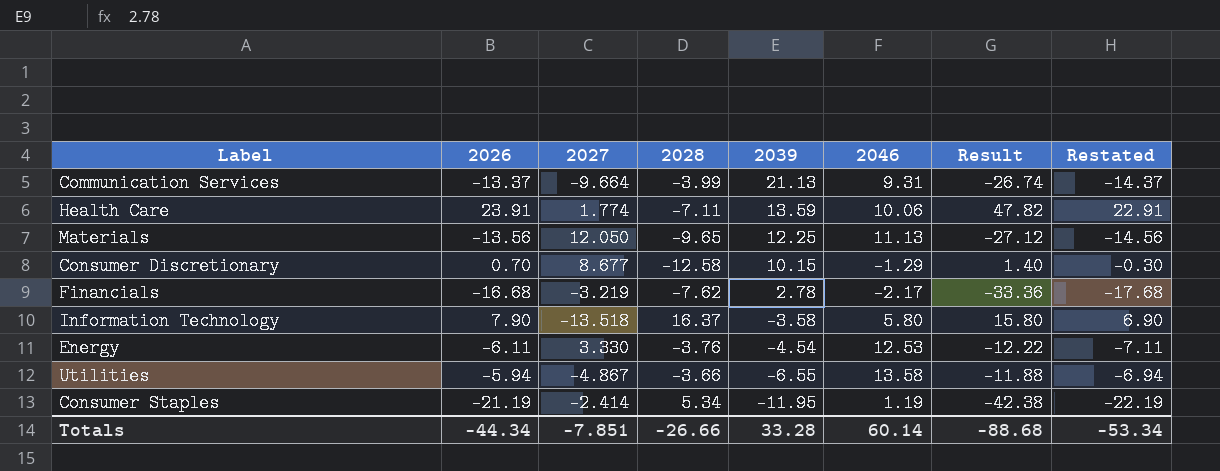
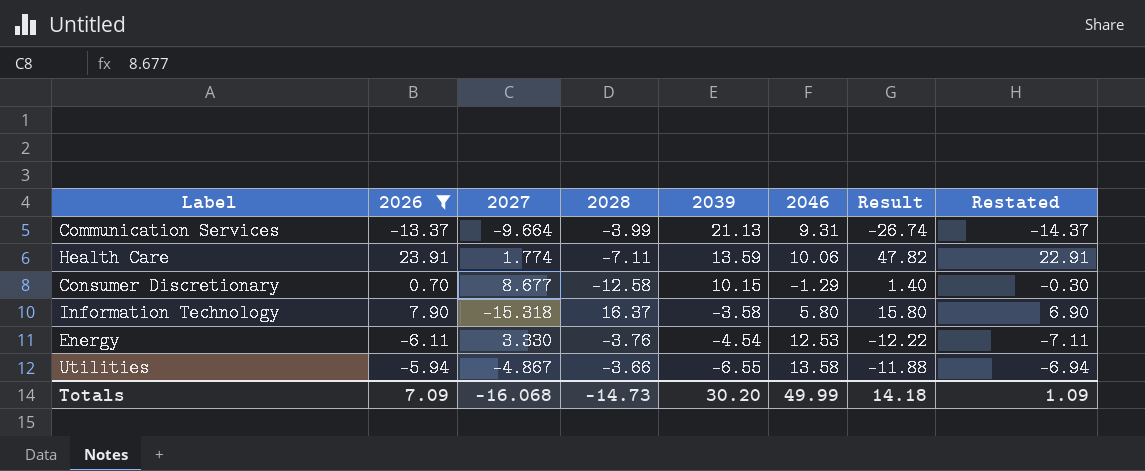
filter: none -> 2026 >= -13.37
Information Technology | 2027: -13.518 -> -15.318
Totals | 2026: -44.34 -> 7.09
Totals | 2027: -7.851 -> -16.068
Totals | 2028: -26.66 -> -14.73
Totals | 2039: 33.28 -> 30.20
Totals | 2046: 60.14 -> 49.99
Totals | Result: -88.68 -> 14.18
Totals | Restated: -53.34 -> 1.09

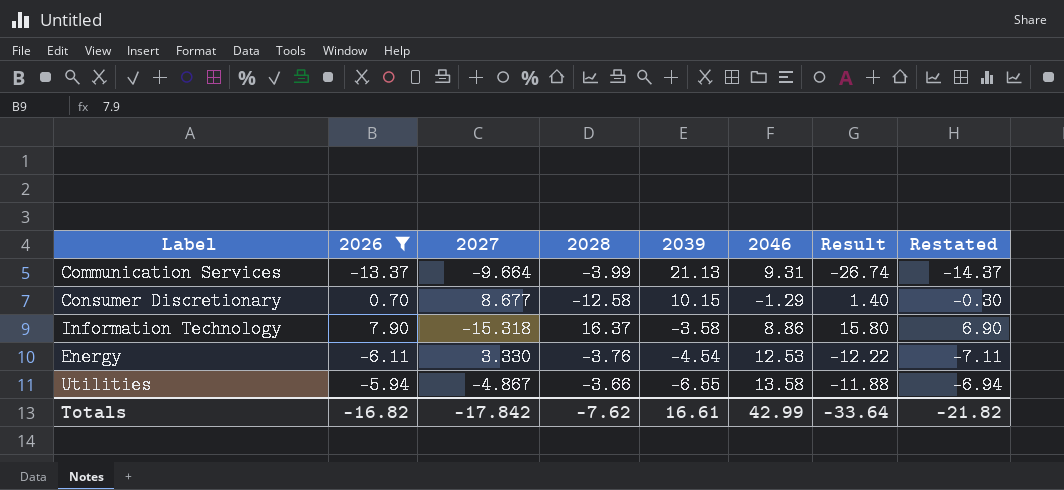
row Health Care: 23.91 | 1.774 | -7.11 | 13.59 | 10.06 | 47.82 | 22.91 -> none
Information Technology | 2046: 5.80 -> 8.86
Totals | 2026: 7.09 -> -16.82
Totals | 2027: -16.068 -> -17.842
Totals | 2028: -14.73 -> -7.62
Totals | 2039: 30.20 -> 16.61
Totals | 2046: 49.99 -> 42.99
Totals | Result: 14.18 -> -33.64
Totals | Restated: 1.09 -> -21.82

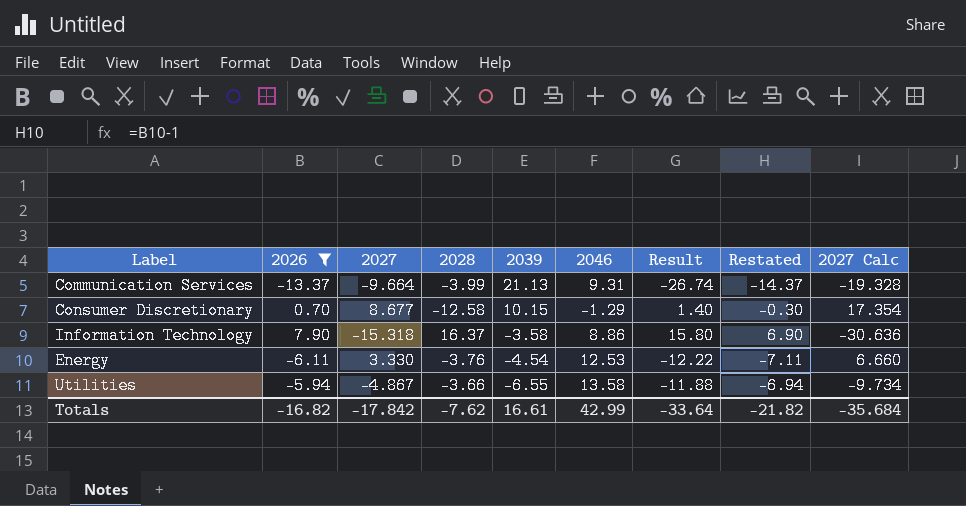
column 2027 Calc | formula: none -> [2027] * 2

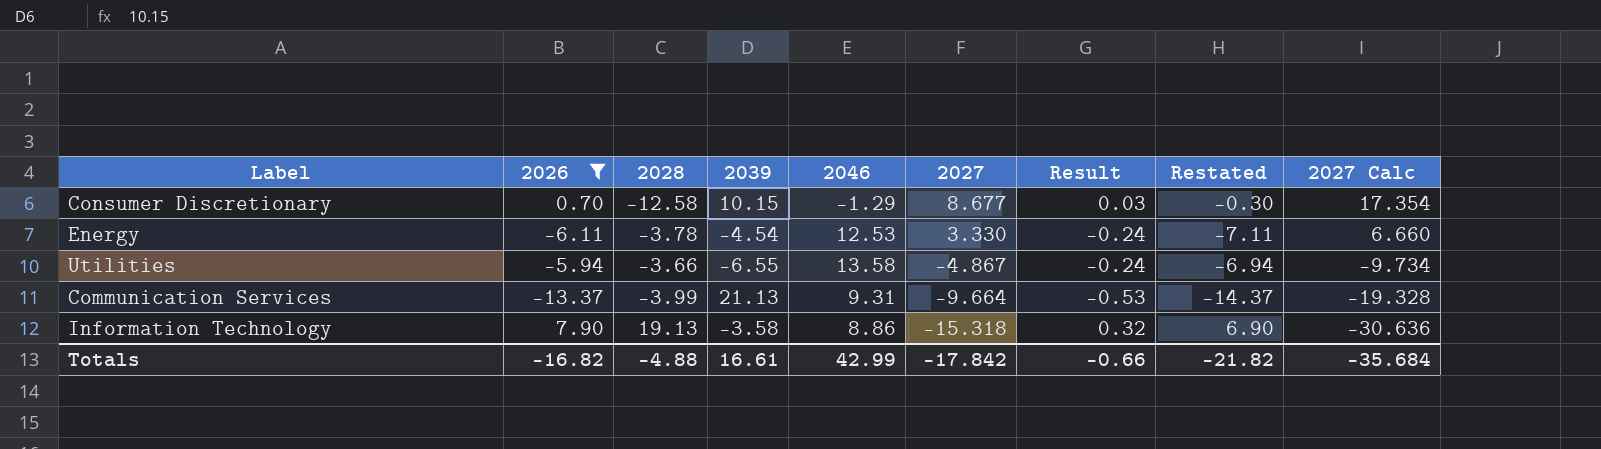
row order: 2039 descending -> 2027 descending
column 2027 | position: 3 -> 6
column Result | formula: [2026] * 2 -> [2026] * 0.04
Energy | 2028: -3.76 -> -3.78
Information Technology | 2028: 16.37 -> 19.13
Totals | 2028: -7.62 -> -4.88
Totals | Result: -33.64 -> -0.66

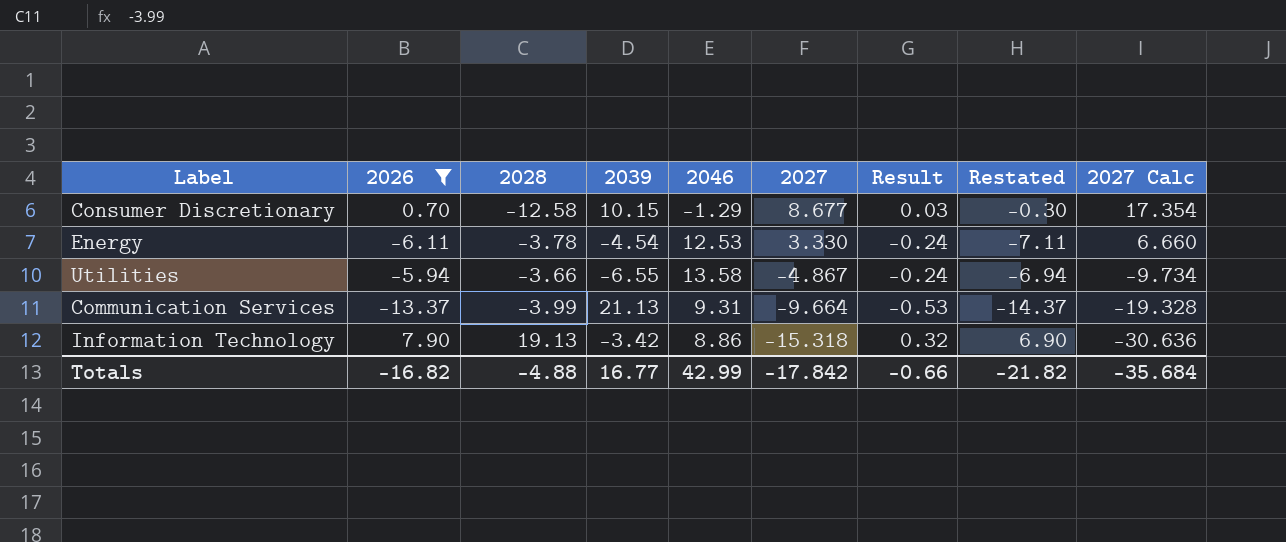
Information Technology | 2039: -3.58 -> -3.42
Totals | 2039: 16.61 -> 16.77

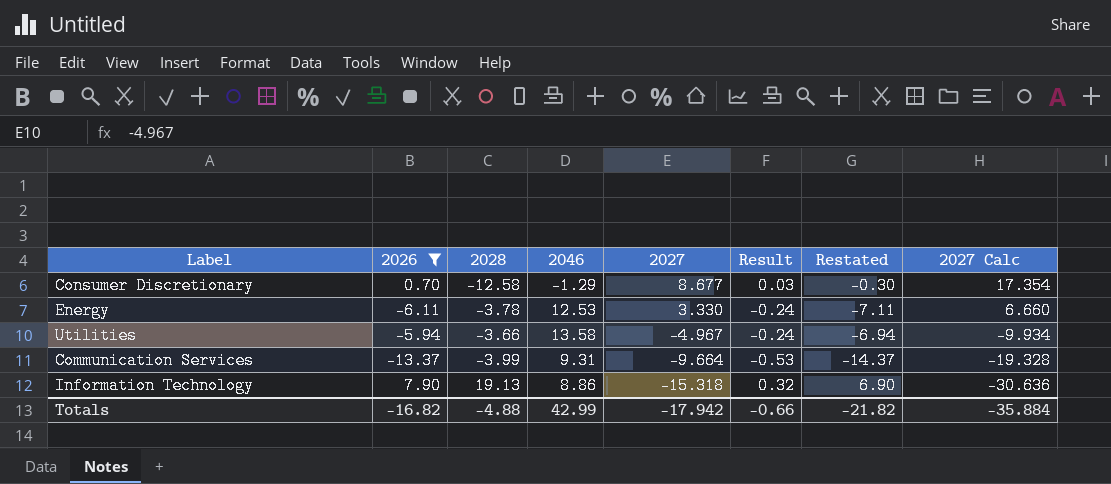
column 2039 | position: 4 -> none
Utilities | 2027: -4.867 -> -4.967
Utilities | 2027 Calc: -9.734 -> -9.934
Totals | 2027: -17.842 -> -17.942
Totals | 2027 Calc: -35.684 -> -35.884

